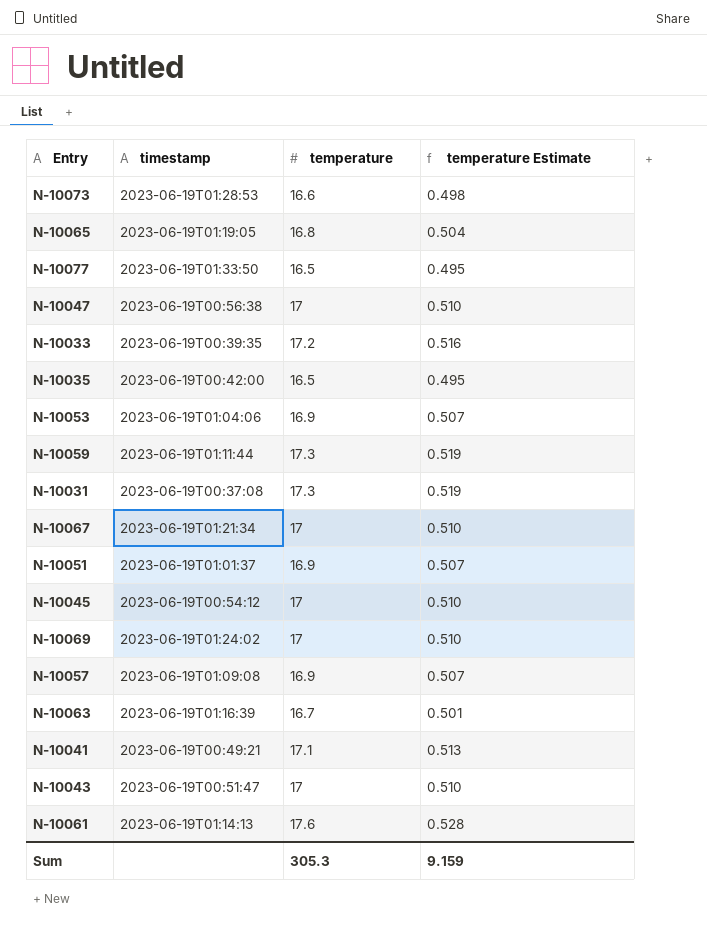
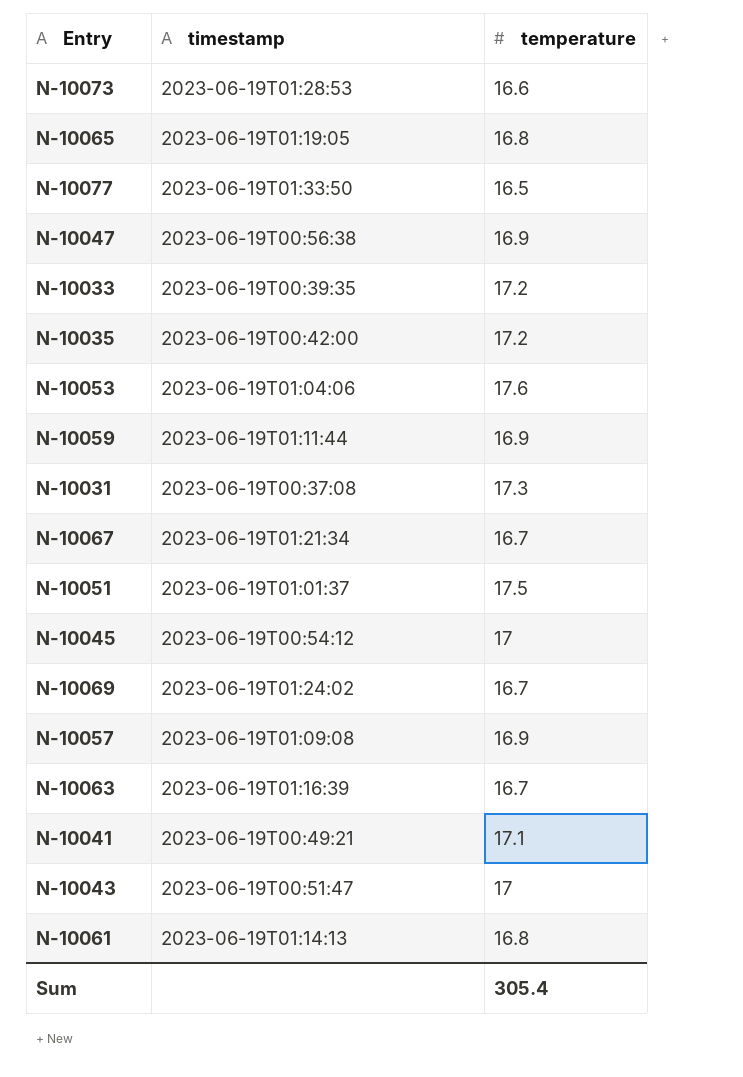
column temperature Estimate | formula: [temperature] * 0.03 -> none
N-10047 | temperature: 17 -> 16.9
N-10035 | temperature: 16.5 -> 17.2
N-10053 | temperature: 16.9 -> 17.6
N-10059 | temperature: 17.3 -> 16.9
N-10067 | temperature: 17 -> 16.7
N-10051 | temperature: 16.9 -> 17.5
N-10069 | temperature: 17 -> 16.7
N-10061 | temperature: 17.6 -> 16.8
Sum | temperature: 305.3 -> 305.4

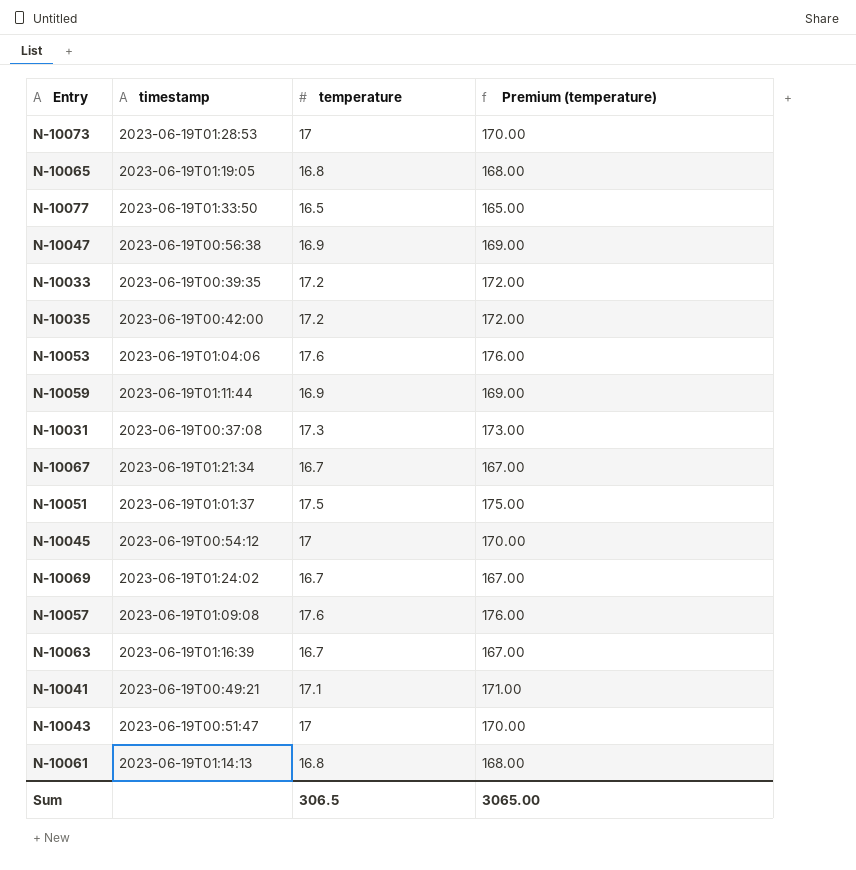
column Premium (temperature) | formula: none -> [temperature] * 10
N-10073 | temperature: 16.6 -> 17
N-10057 | temperature: 16.9 -> 17.6
Sum | temperature: 305.4 -> 306.5

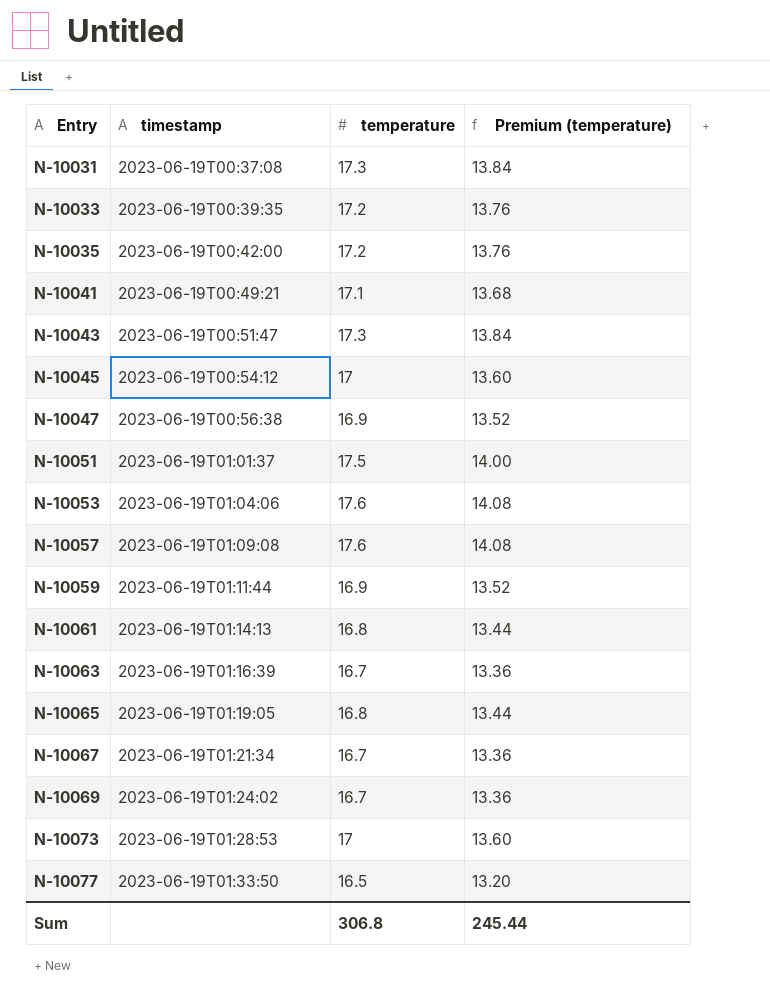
row order: none -> Entry ascending
column Premium (temperature) | formula: [temperature] * 10 -> [temperature] * 0.8
N-10043 | temperature: 17 -> 17.3
Sum | temperature: 306.5 -> 306.8
Sum | Premium (temperature): 3065.00 -> 245.44

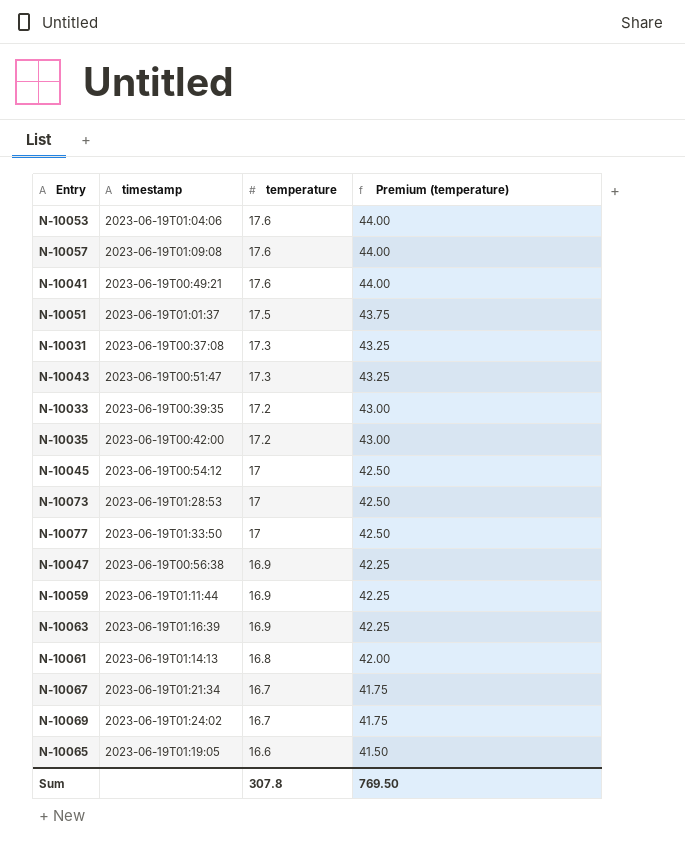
row order: Entry ascending -> temperature descending
column Premium (temperature) | formula: [temperature] * 0.8 -> [temperature] * 2.5
N-10041 | temperature: 17.1 -> 17.6
N-10077 | temperature: 16.5 -> 17
N-10063 | temperature: 16.7 -> 16.9
N-10065 | temperature: 16.8 -> 16.6
Sum | temperature: 306.8 -> 307.8
Sum | Premium (temperature): 245.44 -> 769.50

